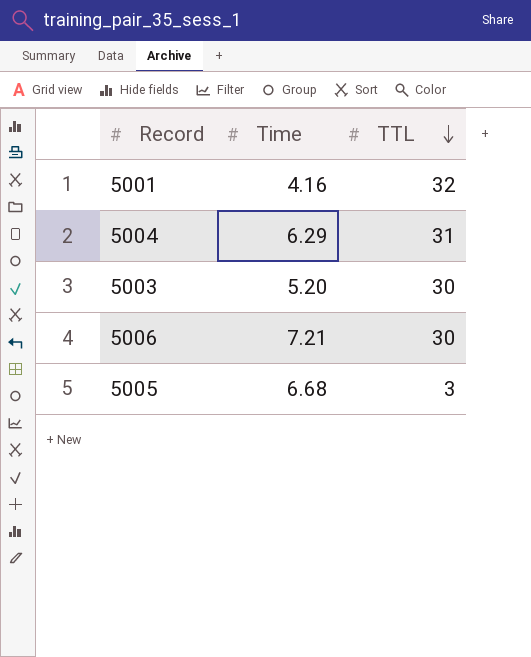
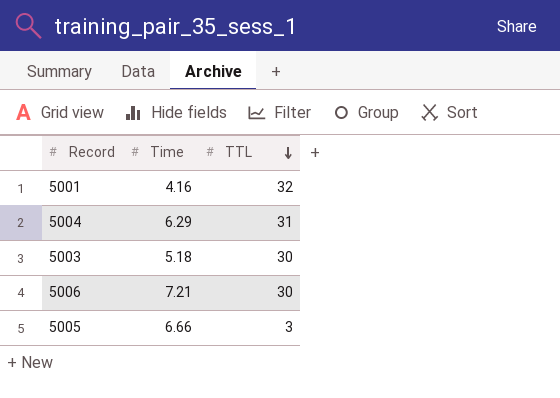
5003 | Time: 5.20 -> 5.18
5005 | Time: 6.68 -> 6.66

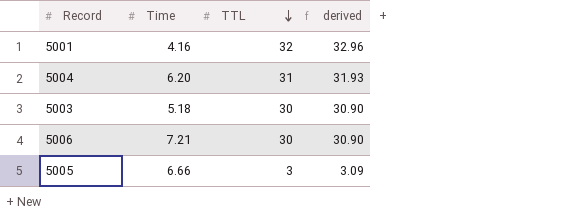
column derived | formula: none -> [TTL] * 1.03
5004 | Time: 6.29 -> 6.20

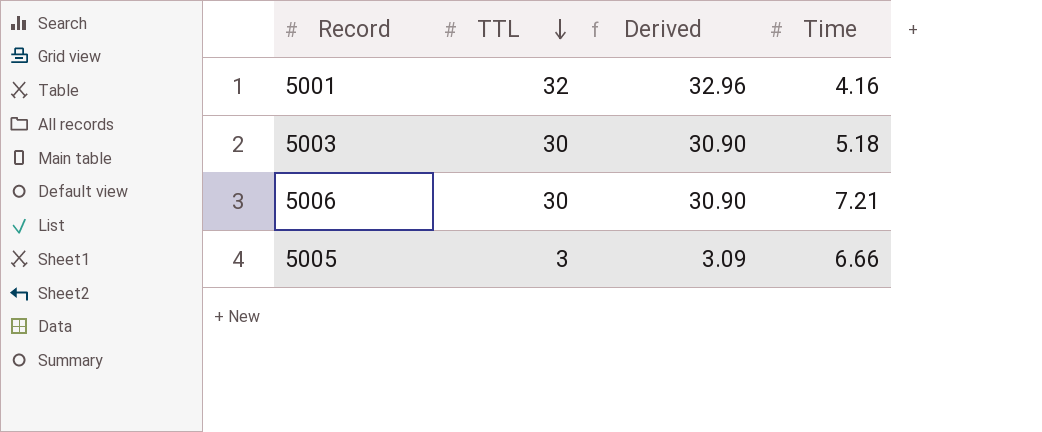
column name: derived -> Derived
column Time | position: 2 -> 4
row 5004: 6.20 | 31 | 31.93 -> none

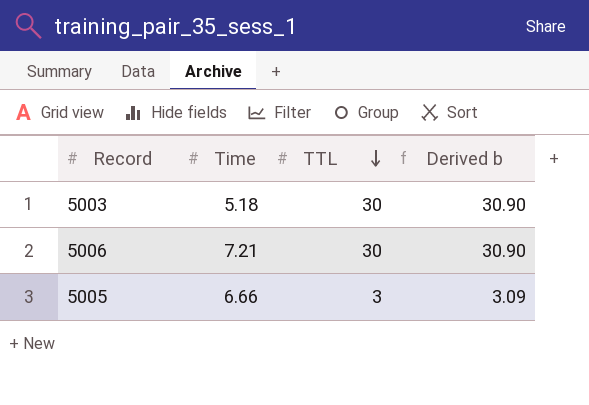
column Time | position: 4 -> 2
column name: Derived -> Derived b
row 5001: 32 | 32.96 | 4.16 -> none

